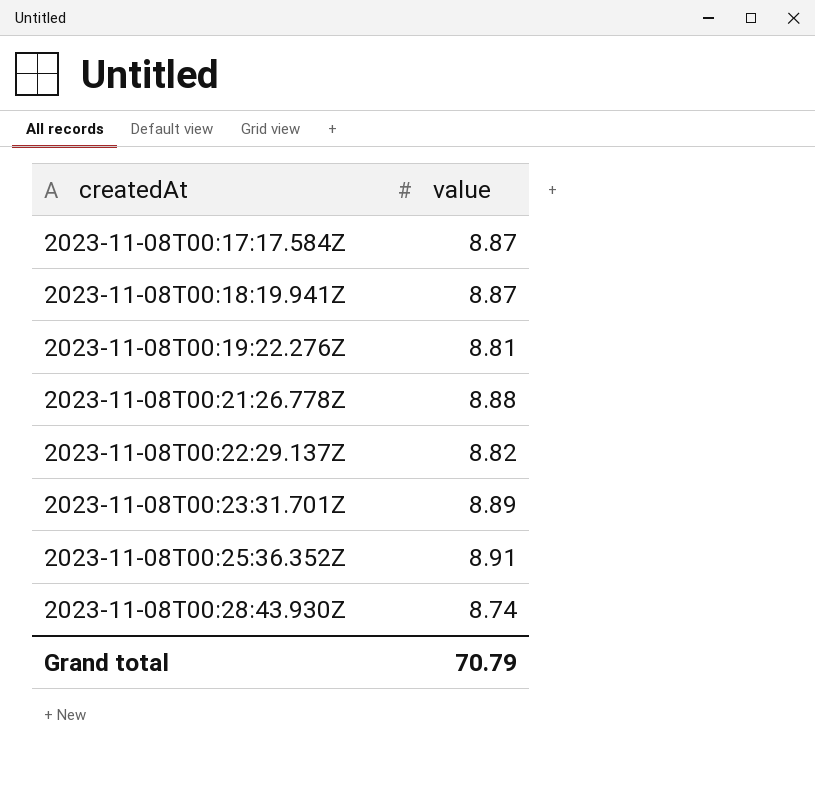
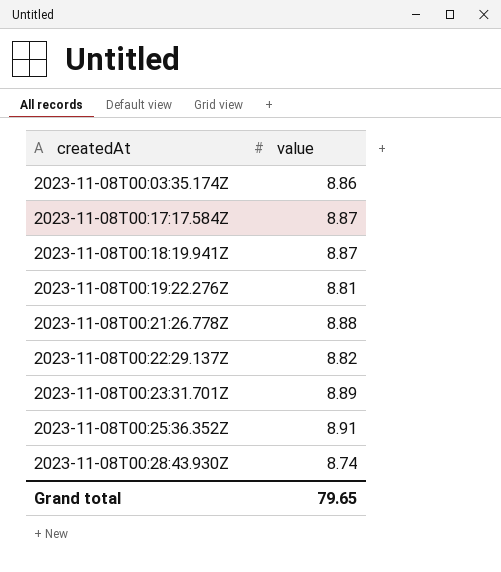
row 2023-11-08T00:03:35.174Z: none -> 8.86
Grand total | value: 70.79 -> 79.65

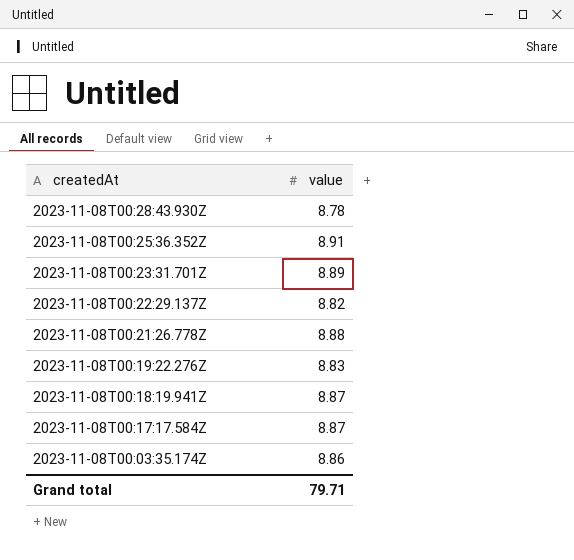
row order: createdAt ascending -> createdAt descending
2023-11-08T00:28:43.930Z | value: 8.74 -> 8.78
2023-11-08T00:19:22.276Z | value: 8.81 -> 8.83
Grand total | value: 79.65 -> 79.71

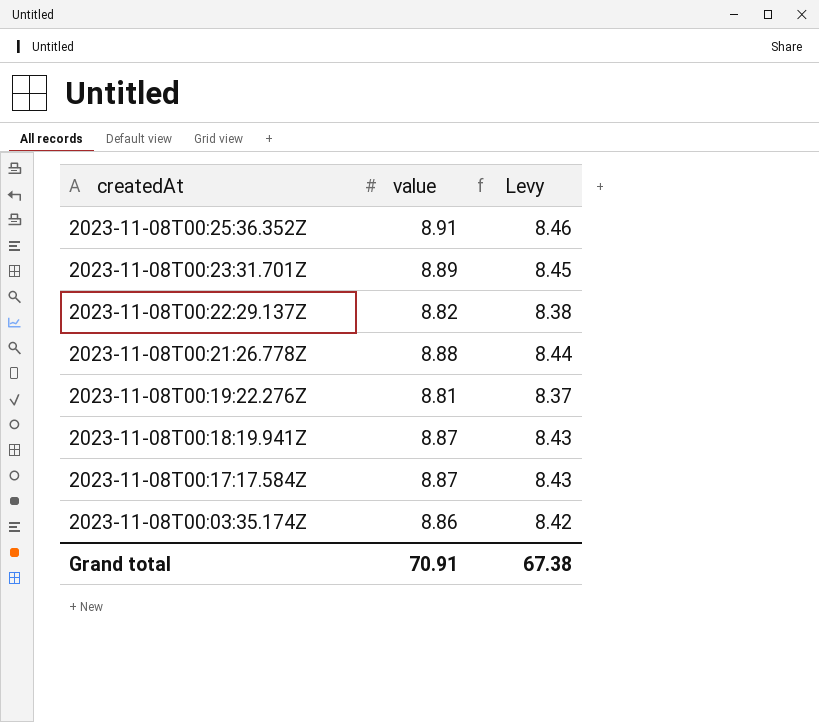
column Levy | formula: none -> [value] * 0.95
row 2023-11-08T00:28:43.930Z: 8.78 -> none
2023-11-08T00:19:22.276Z | value: 8.83 -> 8.81
Grand total | value: 79.71 -> 70.91

